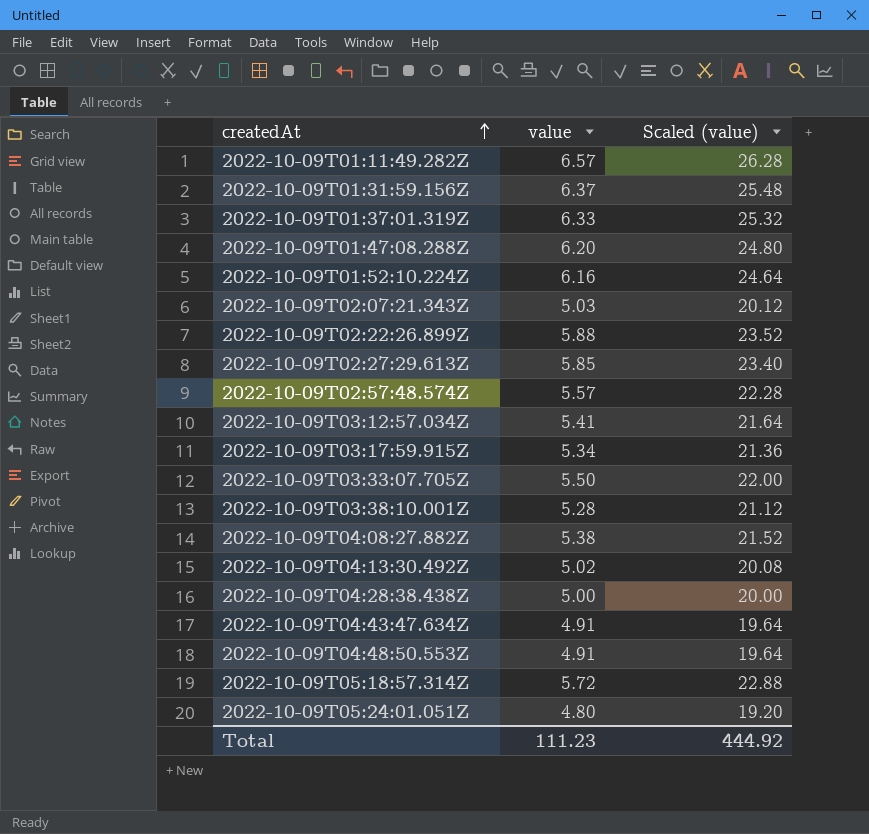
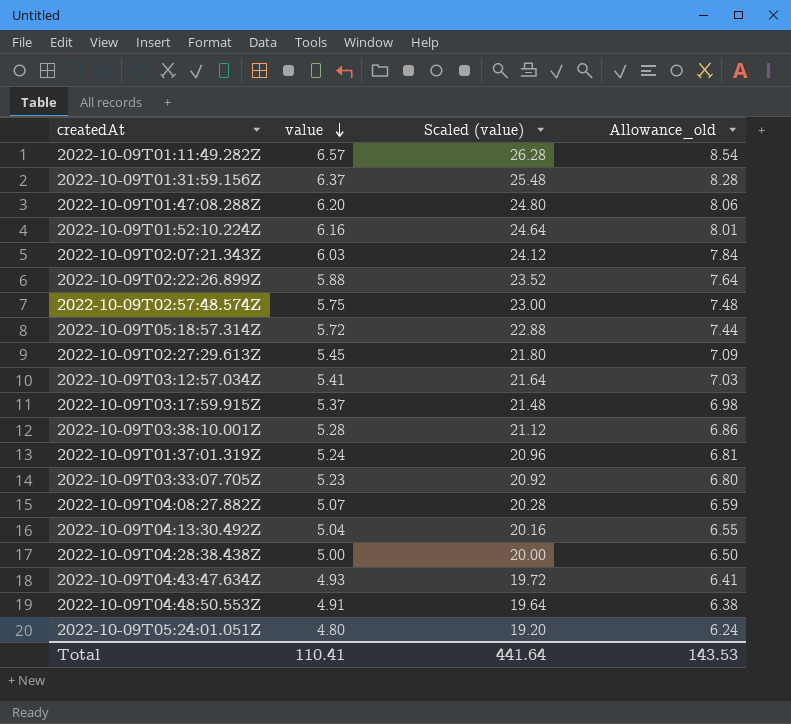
row order: createdAt ascending -> value descending
column Allowance_old | formula: none -> [value] * 1.3
2022-10-09T02:07:21.343Z | value: 5.03 -> 6.03
2022-10-09T02:07:21.343Z | Scaled (value): 20.12 -> 24.12
2022-10-09T02:57:48.574Z | value: 5.57 -> 5.75
2022-10-09T02:57:48.574Z | Scaled (value): 22.28 -> 23.00
2022-10-09T02:27:29.613Z | value: 5.85 -> 5.45
2022-10-09T02:27:29.613Z | Scaled (value): 23.40 -> 21.80
2022-10-09T03:17:59.915Z | value: 5.34 -> 5.37
2022-10-09T03:17:59.915Z | Scaled (value): 21.36 -> 21.48
2022-10-09T01:37:01.319Z | value: 6.33 -> 5.24
2022-10-09T01:37:01.319Z | Scaled (value): 25.32 -> 20.96
2022-10-09T03:33:07.705Z | value: 5.50 -> 5.23
2022-10-09T03:33:07.705Z | Scaled (value): 22.00 -> 20.92
2022-10-09T04:08:27.882Z | value: 5.38 -> 5.07
2022-10-09T04:08:27.882Z | Scaled (value): 21.52 -> 20.28
2022-10-09T04:13:30.492Z | value: 5.02 -> 5.04
2022-10-09T04:13:30.492Z | Scaled (value): 20.08 -> 20.16
2022-10-09T04:43:47.634Z | value: 4.91 -> 4.93
2022-10-09T04:43:47.634Z | Scaled (value): 19.64 -> 19.72
Total | value: 111.23 -> 110.41
Total | Scaled (value): 444.92 -> 441.64

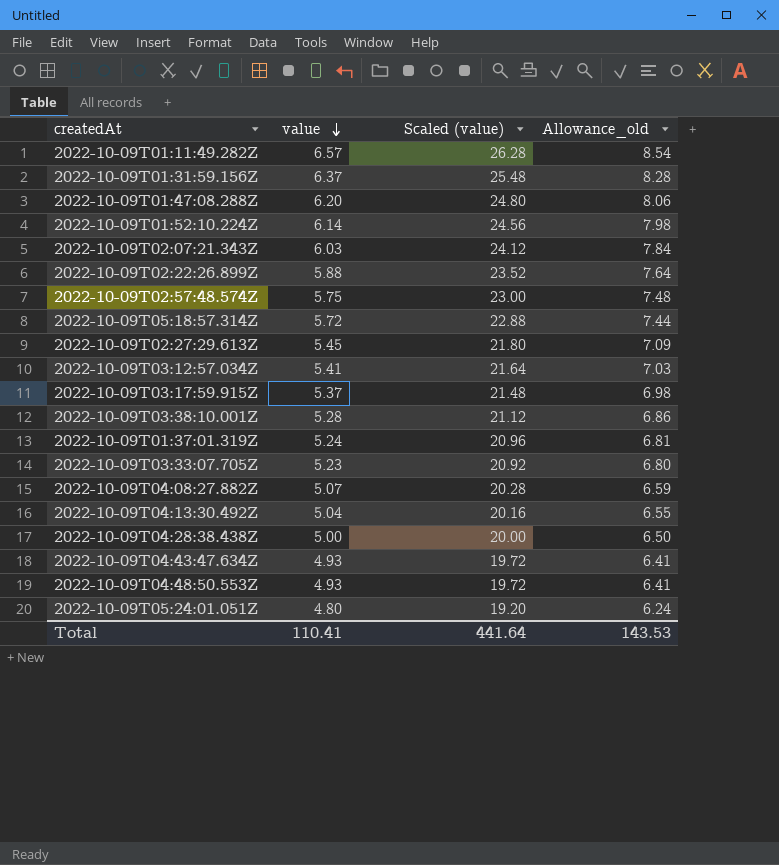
2022-10-09T01:52:10.224Z | value: 6.16 -> 6.14
2022-10-09T01:52:10.224Z | Scaled (value): 24.64 -> 24.56
2022-10-09T01:52:10.224Z | Allowance_old: 8.01 -> 7.98
2022-10-09T04:48:50.553Z | value: 4.91 -> 4.93
2022-10-09T04:48:50.553Z | Scaled (value): 19.64 -> 19.72
2022-10-09T04:48:50.553Z | Allowance_old: 6.38 -> 6.41

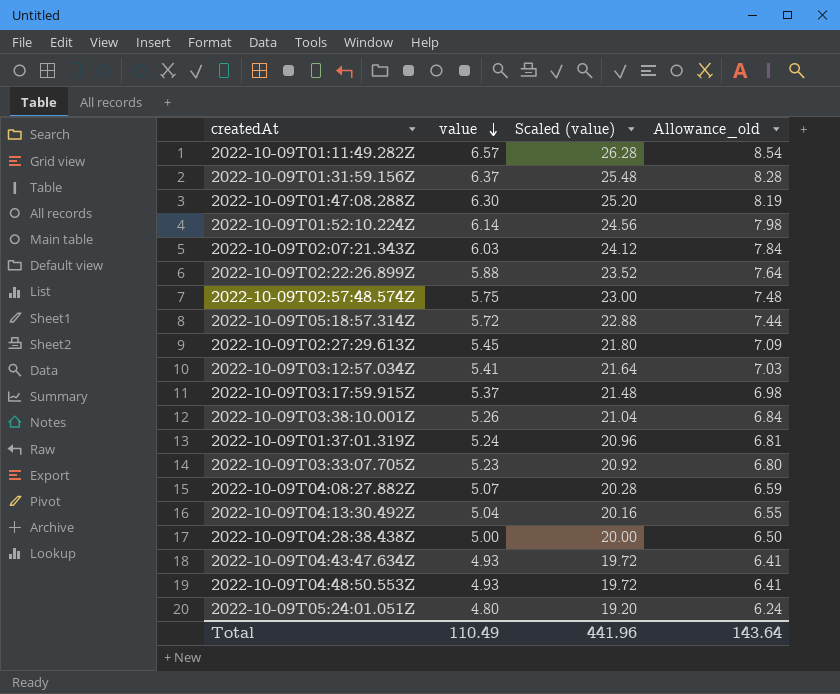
2022-10-09T01:47:08.288Z | value: 6.20 -> 6.30
2022-10-09T01:47:08.288Z | Scaled (value): 24.80 -> 25.20
2022-10-09T01:47:08.288Z | Allowance_old: 8.06 -> 8.19
2022-10-09T03:38:10.001Z | value: 5.28 -> 5.26
2022-10-09T03:38:10.001Z | Scaled (value): 21.12 -> 21.04
2022-10-09T03:38:10.001Z | Allowance_old: 6.86 -> 6.84
Total | value: 110.41 -> 110.49
Total | Scaled (value): 441.64 -> 441.96
Total | Allowance_old: 143.53 -> 143.64

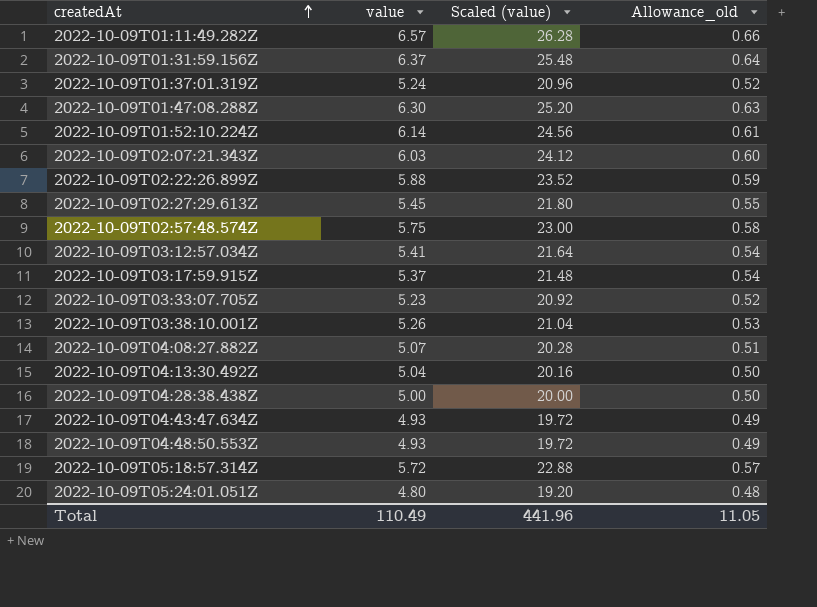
row order: value descending -> createdAt ascending
column Allowance_old | formula: [value] * 1.3 -> [value] * 0.1
Total | Allowance_old: 143.64 -> 11.05

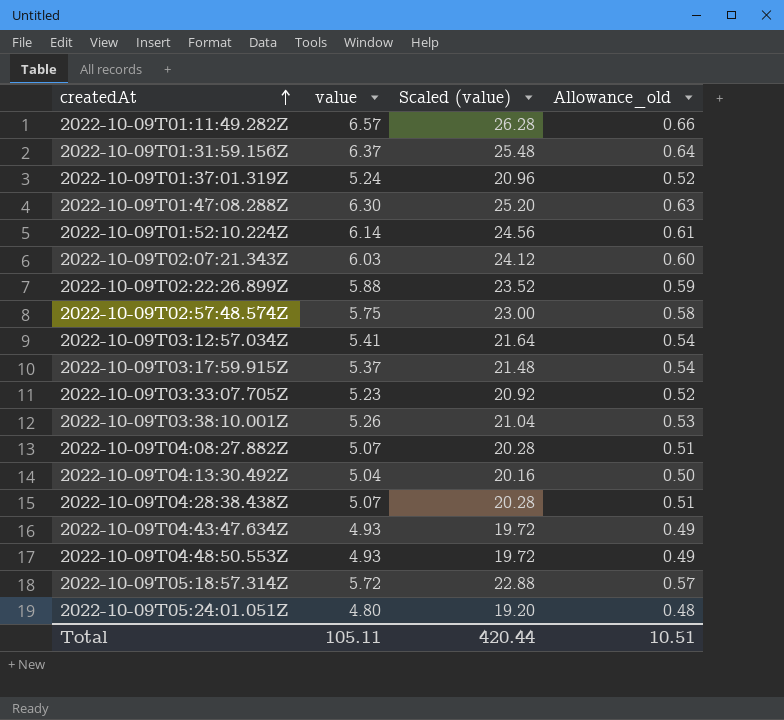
row 2022-10-09T02:27:29.613Z: 5.45 | 21.80 | 0.55 -> none
2022-10-09T04:28:38.438Z | value: 5.00 -> 5.07
2022-10-09T04:28:38.438Z | Scaled (value): 20.00 -> 20.28
2022-10-09T04:28:38.438Z | Allowance_old: 0.50 -> 0.51
Total | value: 110.49 -> 105.11
Total | Scaled (value): 441.96 -> 420.44
Total | Allowance_old: 11.05 -> 10.51

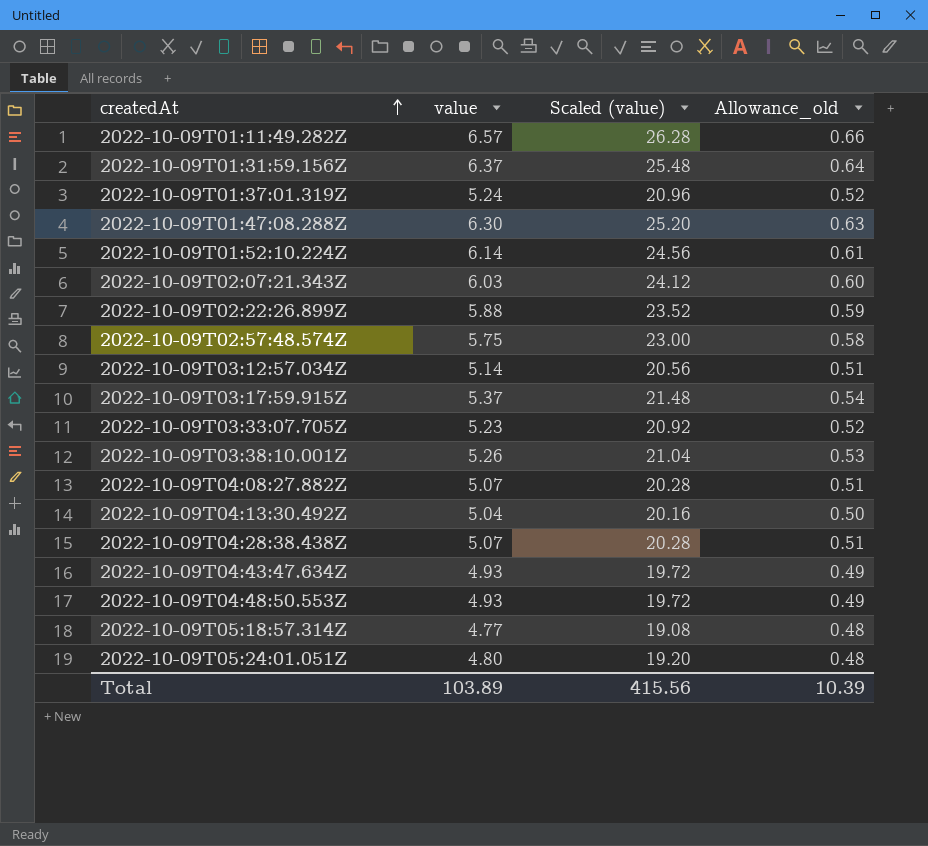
2022-10-09T03:12:57.034Z | value: 5.41 -> 5.14
2022-10-09T03:12:57.034Z | Scaled (value): 21.64 -> 20.56
2022-10-09T03:12:57.034Z | Allowance_old: 0.54 -> 0.51
2022-10-09T05:18:57.314Z | value: 5.72 -> 4.77
2022-10-09T05:18:57.314Z | Scaled (value): 22.88 -> 19.08
2022-10-09T05:18:57.314Z | Allowance_old: 0.57 -> 0.48
Total | value: 105.11 -> 103.89
Total | Scaled (value): 420.44 -> 415.56
Total | Allowance_old: 10.51 -> 10.39

